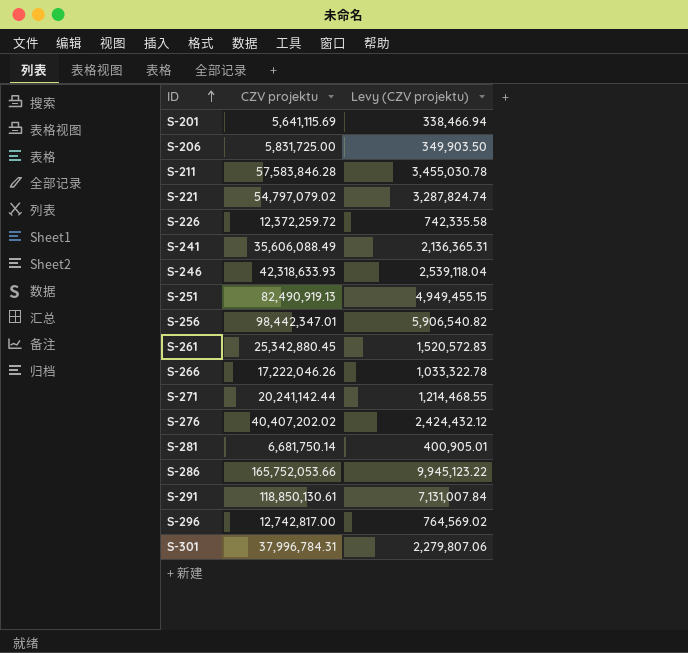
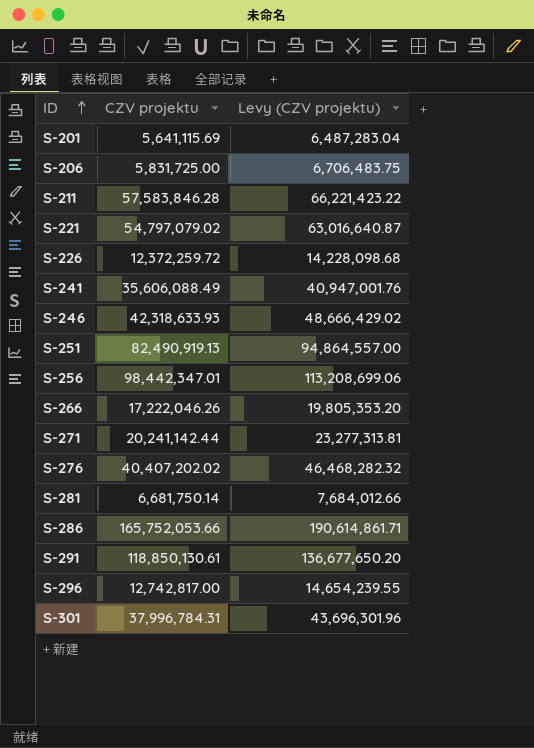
column Levy (CZV projektu) | formula: [CZV projektu] * 0.06 -> [CZV projektu] * 1.15
row S-261: 25,342,880.45 | 1,520,572.83 -> none

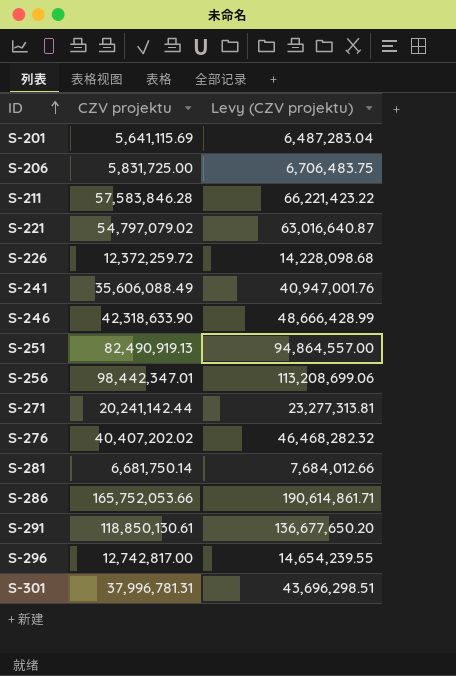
row S-266: 17,222,046.26 | 19,805,353.20 -> none
S-246 | CZV projektu: 42,318,633.93 -> 42,318,633.90
S-246 | Levy (CZV projektu): 48,666,429.02 -> 48,666,428.99
S-301 | CZV projektu: 37,996,784.31 -> 37,996,781.31
S-301 | Levy (CZV projektu): 43,696,301.96 -> 43,696,298.51

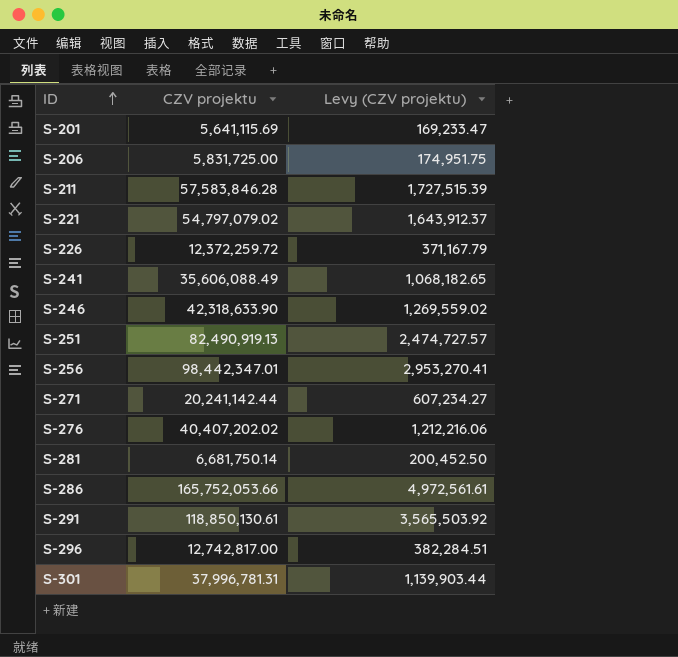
column Levy (CZV projektu) | formula: [CZV projektu] * 1.15 -> [CZV projektu] * 0.03

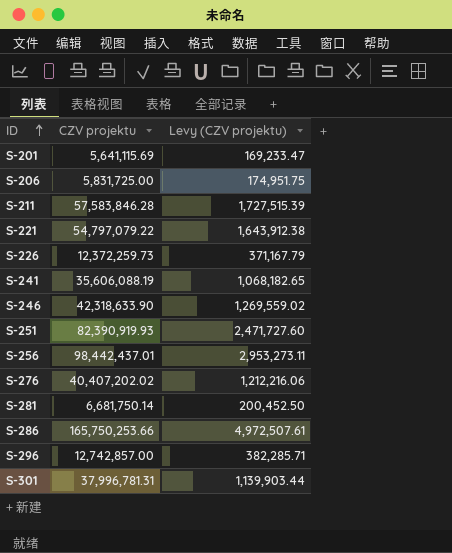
row S-271: 20,241,142.44 | 607,234.27 -> none
row S-291: 118,850,130.61 | 3,565,503.92 -> none
S-221 | CZV projektu: 54,797,079.02 -> 54,797,079.22
S-221 | Levy (CZV projektu): 1,643,912.37 -> 1,643,912.38
S-226 | CZV projektu: 12,372,259.72 -> 12,372,259.73
S-241 | CZV projektu: 35,606,088.49 -> 35,606,088.19
S-251 | CZV projektu: 82,490,919.13 -> 82,390,919.93
S-251 | Levy (CZV projektu): 2,474,727.57 -> 2,471,727.60
S-256 | CZV projektu: 98,442,347.01 -> 98,442,437.01
S-256 | Levy (CZV projektu): 2,953,270.41 -> 2,953,273.11
S-286 | CZV projektu: 165,752,053.66 -> 165,750,253.66
S-286 | Levy (CZV projektu): 4,972,561.61 -> 4,972,507.61
S-296 | CZV projektu: 12,742,817.00 -> 12,742,857.00
S-296 | Levy (CZV projektu): 382,284.51 -> 382,285.71

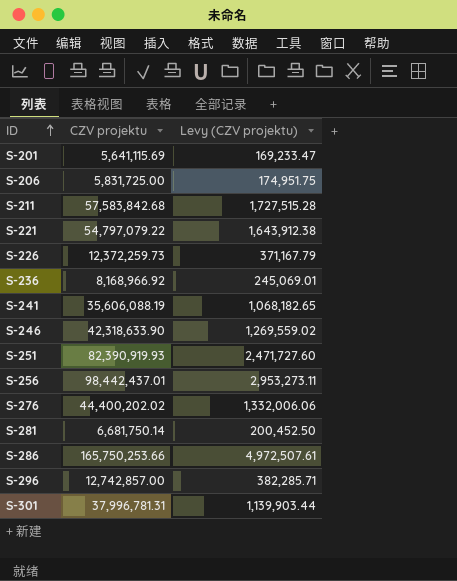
S-211 | CZV projektu: 57,583,846.28 -> 57,583,842.68
S-211 | Levy (CZV projektu): 1,727,515.39 -> 1,727,515.28
row S-236: none -> 8,168,966.92 | 245,069.01
S-276 | CZV projektu: 40,407,202.02 -> 44,400,202.02
S-276 | Levy (CZV projektu): 1,212,216.06 -> 1,332,006.06

